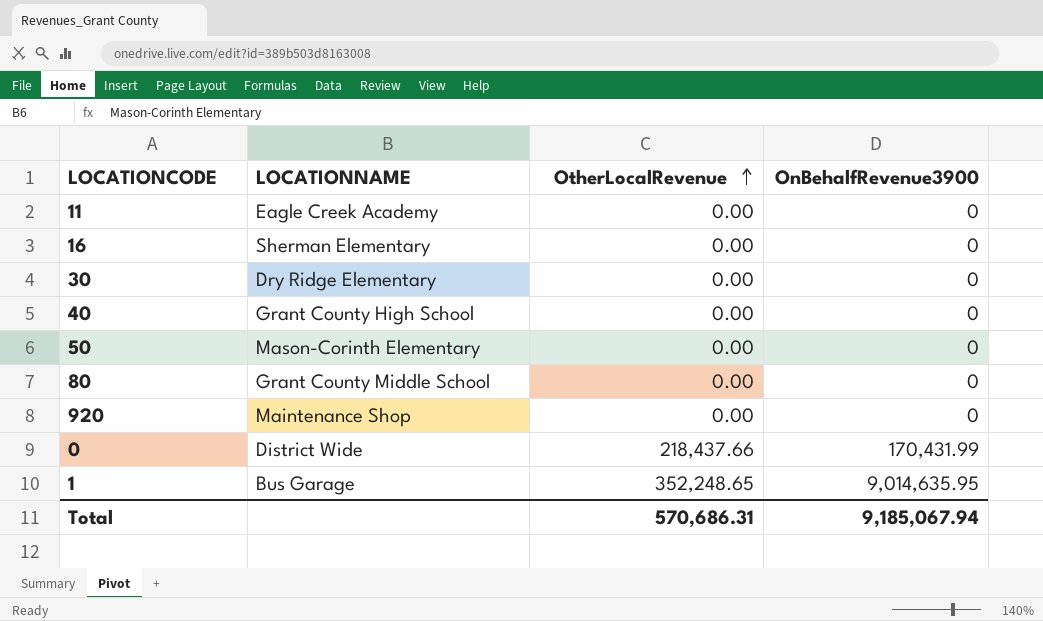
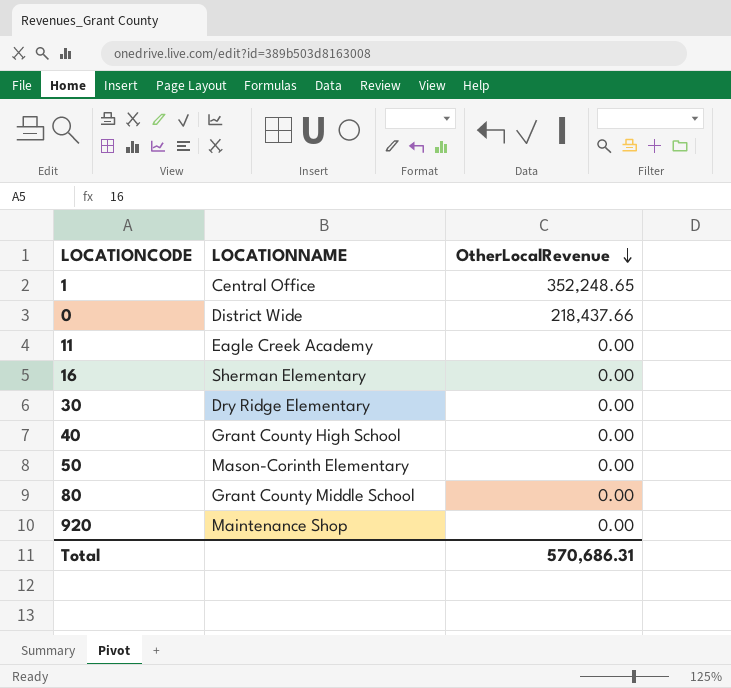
row order: OtherLocalRevenue ascending -> OtherLocalRevenue descending
column OnBehalfRevenue3900 | position: 4 -> none
1 | LOCATIONNAME: Bus Garage -> Central Office

